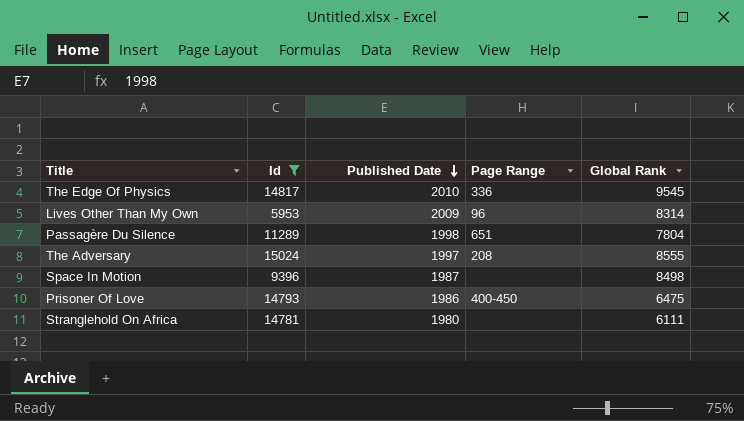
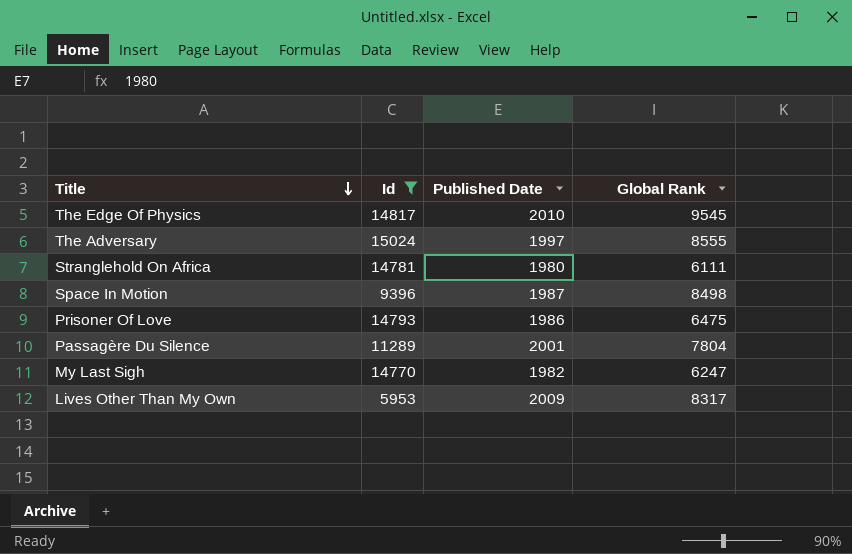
row order: Published Date descending -> Title descending
column Page Range | position: 4 -> none
Passagère Du Silence | Published Date: 1998 -> 2001
row My Last Sigh: none -> 14770 | 1982 | 6247
Lives Other Than My Own | Global Rank: 8314 -> 8317

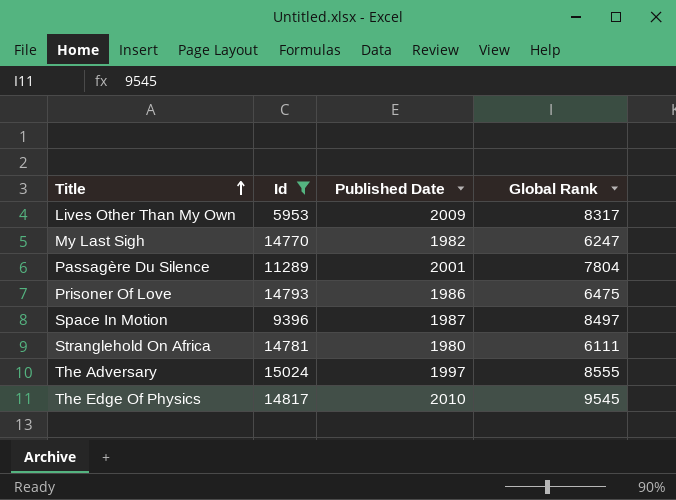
row order: Title descending -> Title ascending
Space In Motion | Global Rank: 8498 -> 8497

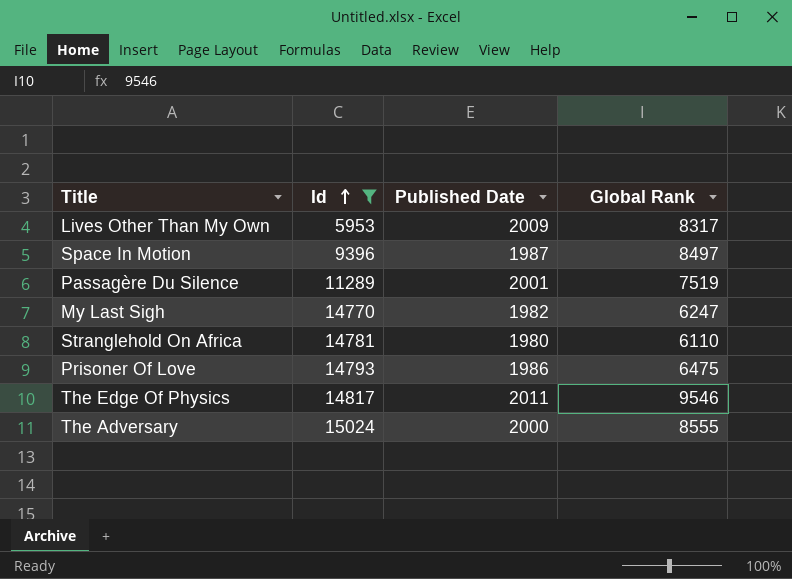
row order: Title ascending -> Id ascending
Passagère Du Silence | Global Rank: 7804 -> 7519
Stranglehold On Africa | Global Rank: 6111 -> 6110
The Edge Of Physics | Published Date: 2010 -> 2011
The Edge Of Physics | Global Rank: 9545 -> 9546
The Adversary | Published Date: 1997 -> 2000

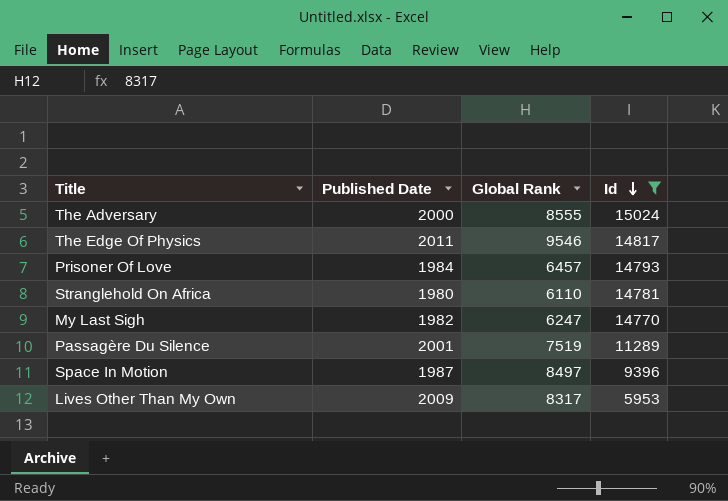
row order: Id ascending -> Id descending
column Id | position: 2 -> 4
Prisoner Of Love | Published Date: 1986 -> 1984
Prisoner Of Love | Global Rank: 6475 -> 6457

